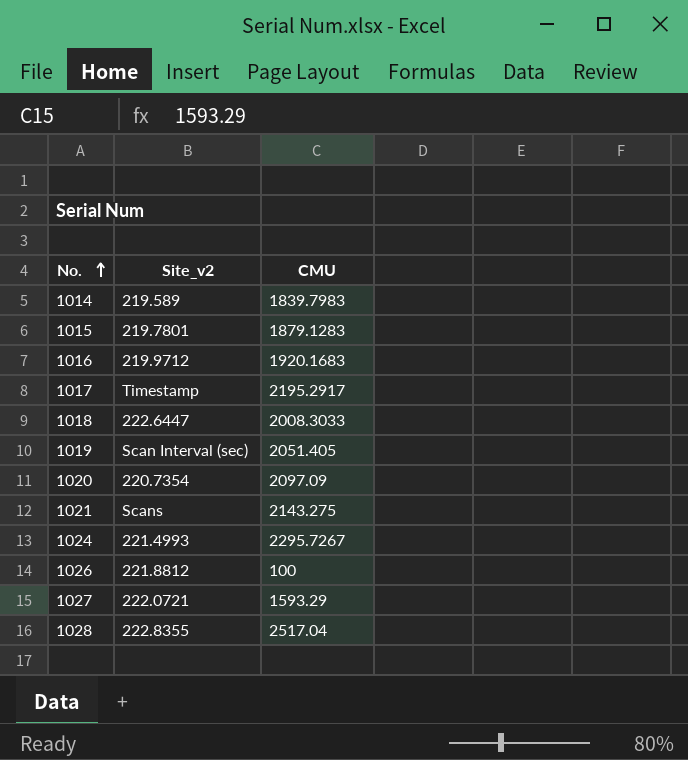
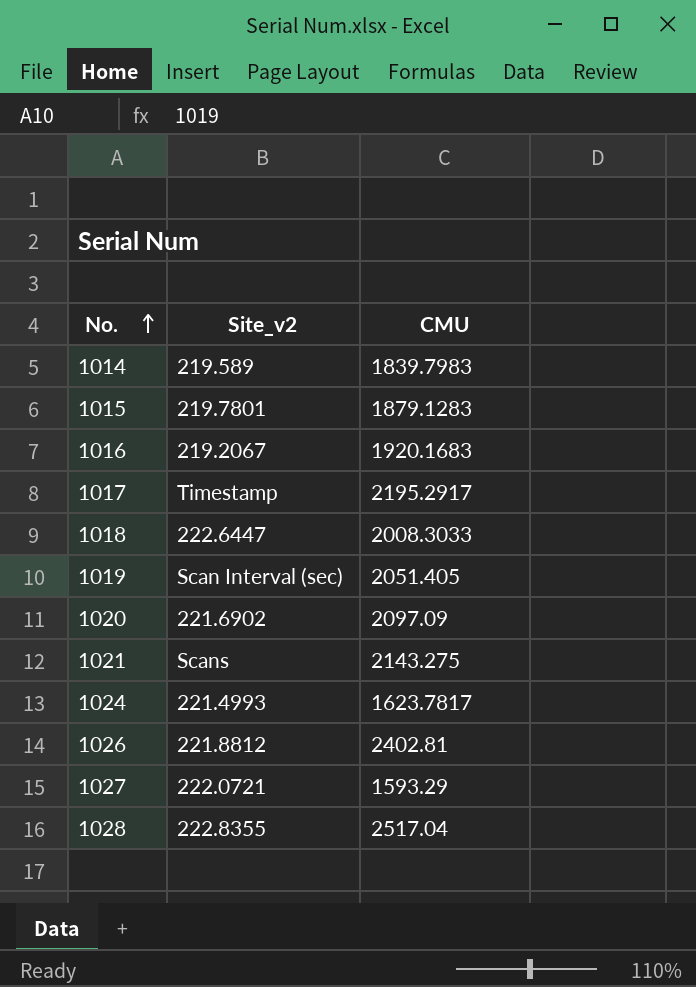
1016 | Site_v2: 219.9712 -> 219.2067
1020 | Site_v2: 220.7354 -> 221.6902
1024 | CMU: 2295.7267 -> 1623.7817
1026 | CMU: 100 -> 2402.81

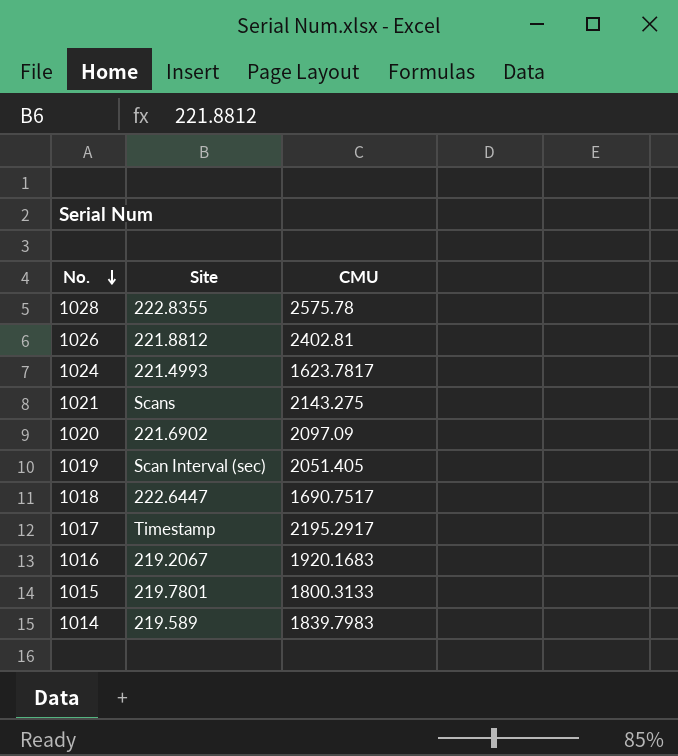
row order: No. ascending -> No. descending
column name: Site_v2 -> Site
row 1027: 222.0721 | 1593.29 -> none
1028 | CMU: 2517.04 -> 2575.78
1018 | CMU: 2008.3033 -> 1690.7517
1015 | CMU: 1879.1283 -> 1800.3133

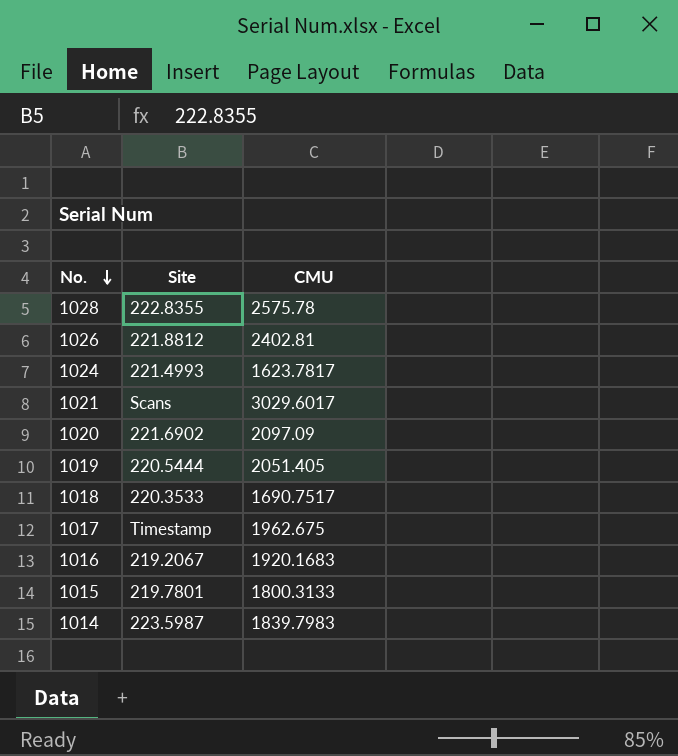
1021 | CMU: 2143.275 -> 3029.6017
1019 | Site: Scan Interval (sec) -> 220.5444
1018 | Site: 222.6447 -> 220.3533
1017 | CMU: 2195.2917 -> 1962.675
1014 | Site: 219.589 -> 223.5987

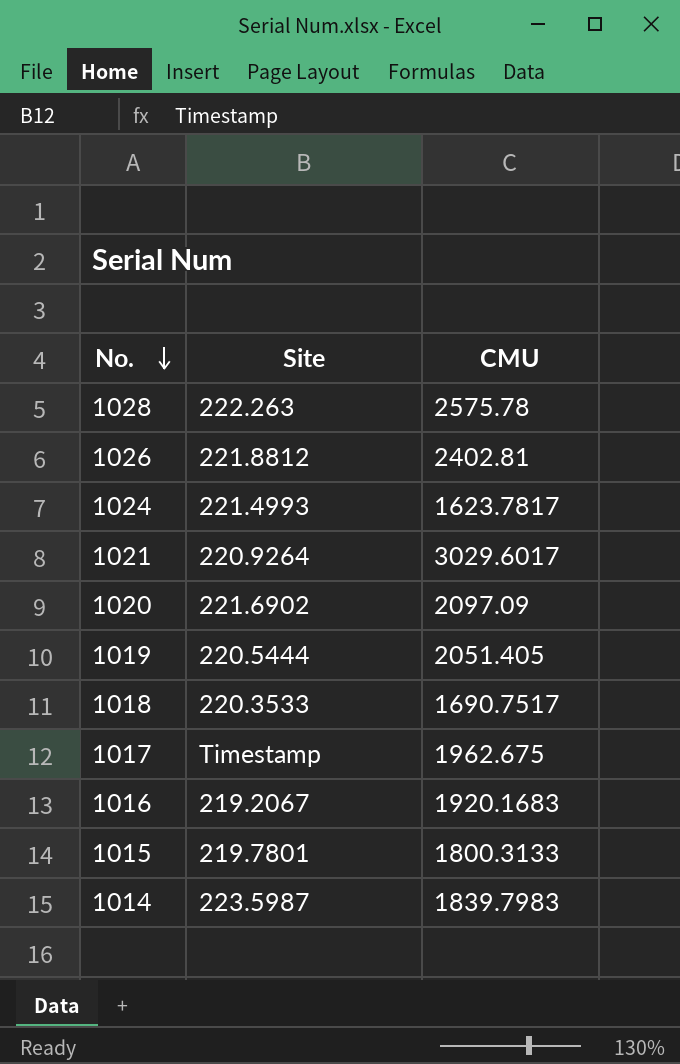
1028 | Site: 222.8355 -> 222.263
1021 | Site: Scans -> 220.9264

